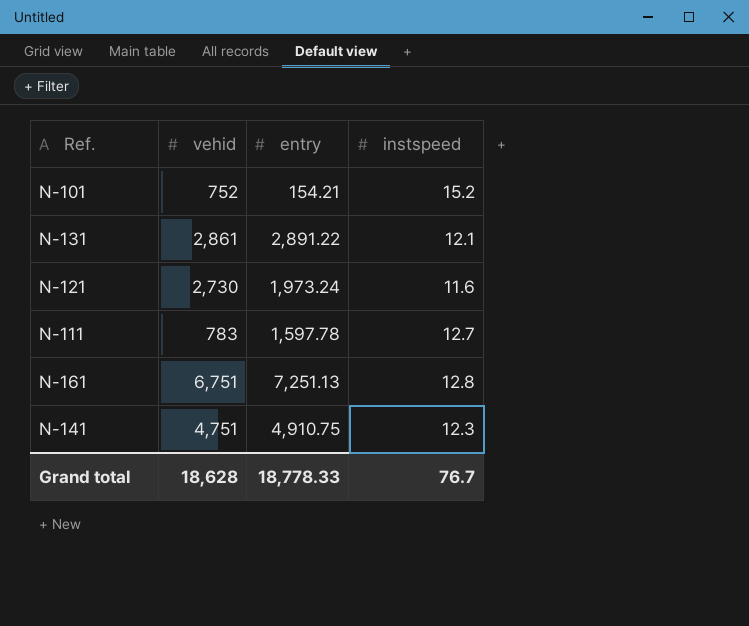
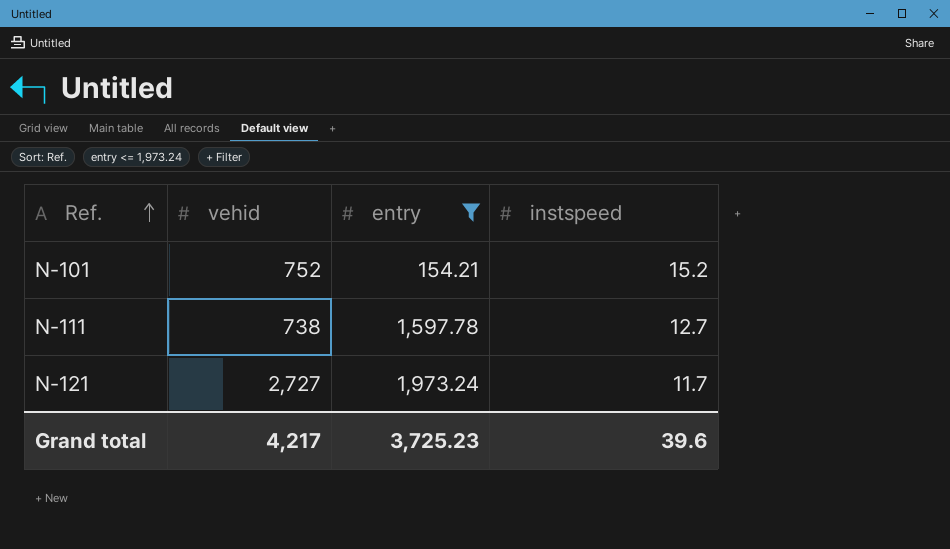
filter: none -> entry <= 1,973.24
row order: none -> Ref. ascending
N-111 | vehid: 783 -> 738
N-121 | vehid: 2,730 -> 2,727
N-121 | instspeed: 11.6 -> 11.7
Grand total | vehid: 18,628 -> 4,217
Grand total | entry: 18,778.33 -> 3,725.23
Grand total | instspeed: 76.7 -> 39.6

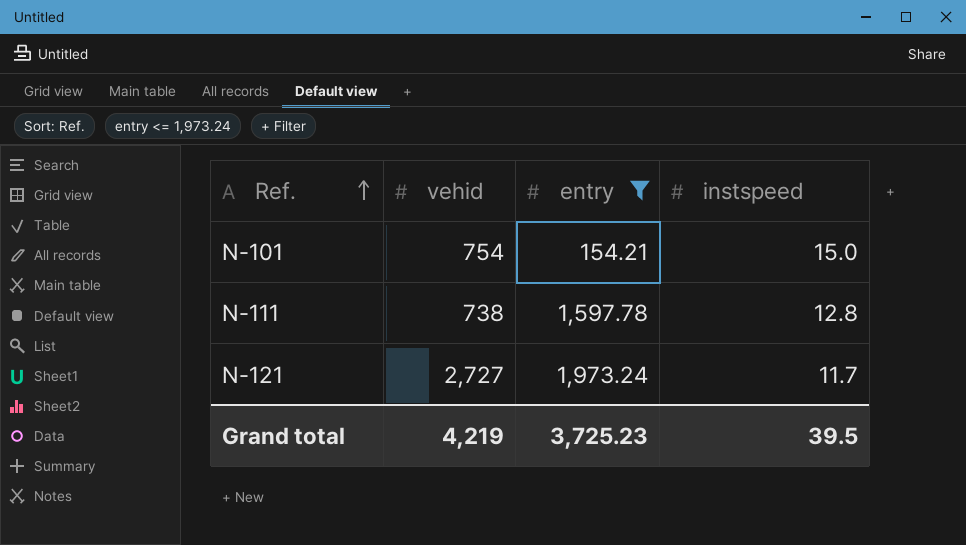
N-101 | vehid: 752 -> 754
N-101 | instspeed: 15.2 -> 15.0
N-111 | instspeed: 12.7 -> 12.8
Grand total | vehid: 4,217 -> 4,219
Grand total | instspeed: 39.6 -> 39.5

